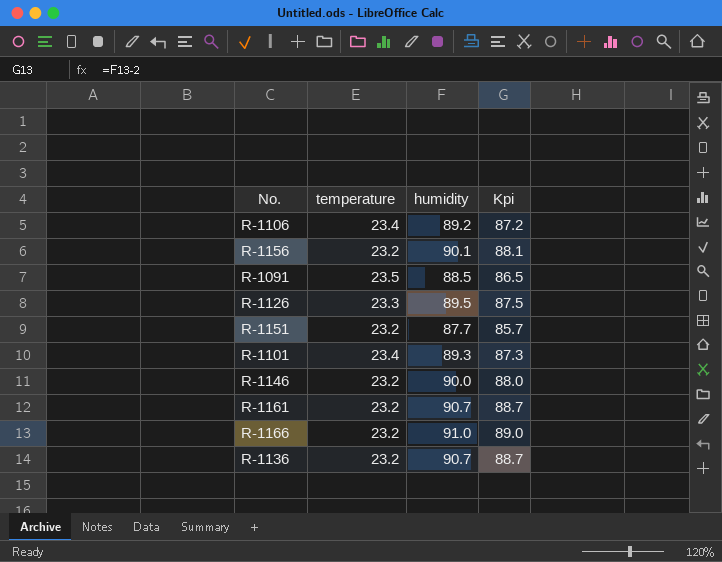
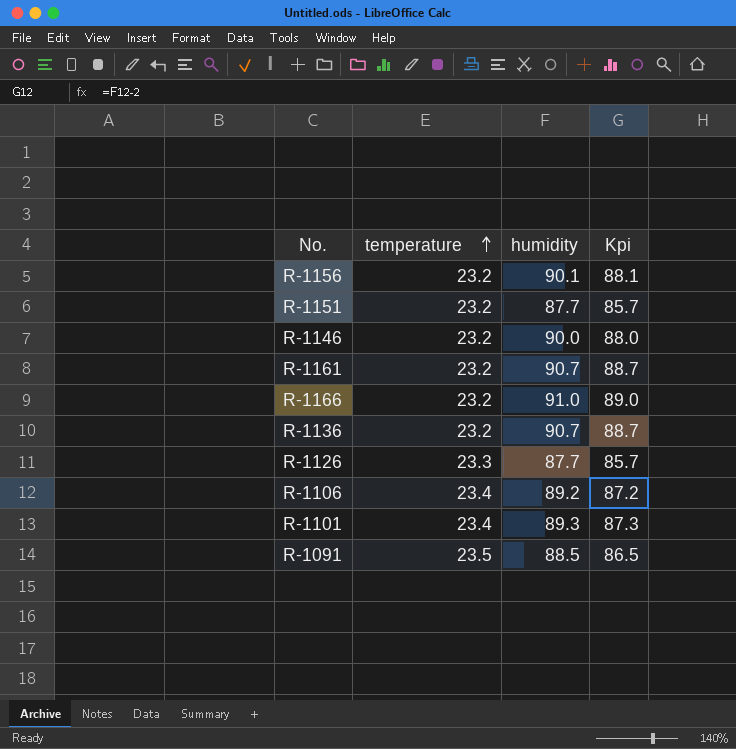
row order: none -> temperature ascending
R-1126 | humidity: 89.5 -> 87.7
R-1126 | Kpi: 87.5 -> 85.7

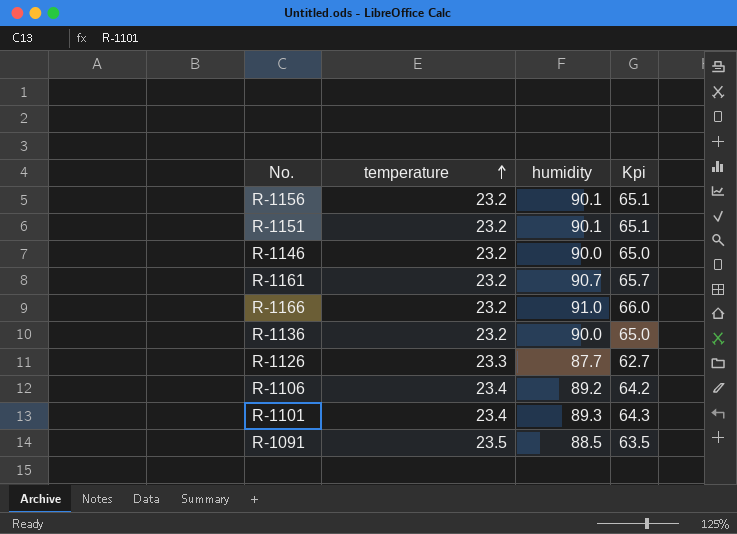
column Kpi | formula: [humidity] - 2 -> [humidity] - 25
R-1151 | humidity: 87.7 -> 90.1
R-1136 | humidity: 90.7 -> 90.0

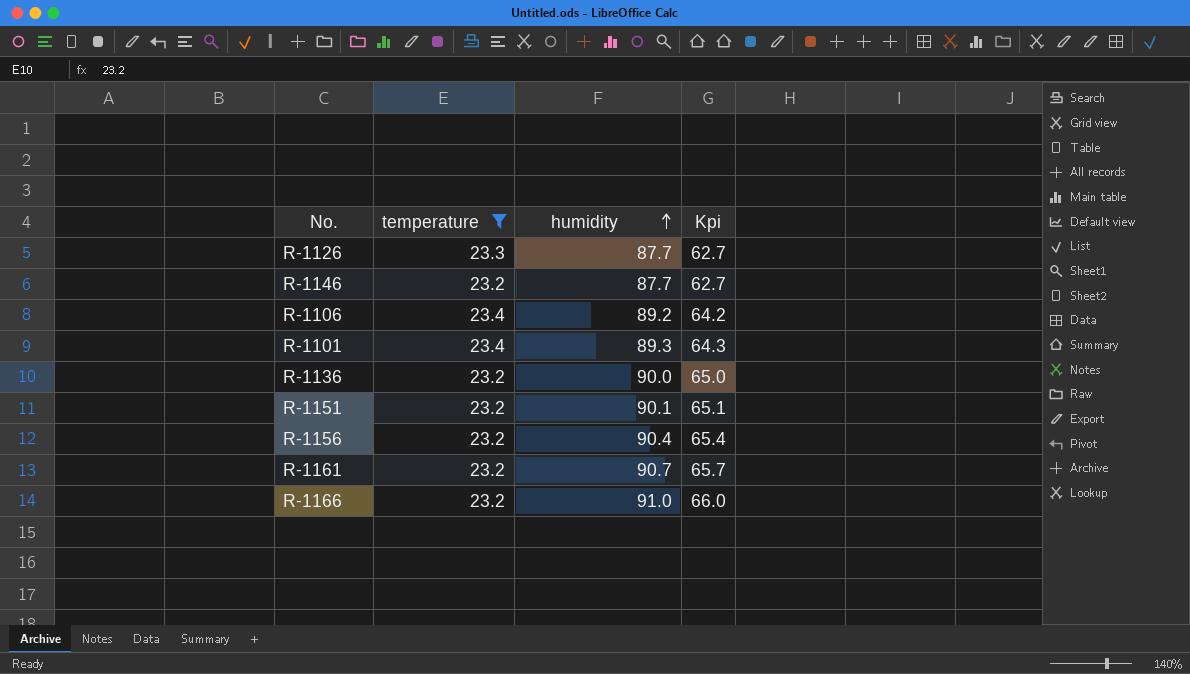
filter: none -> temperature != 23.5
row order: temperature ascending -> humidity ascending
R-1146 | humidity: 90.0 -> 87.7
R-1146 | Kpi: 65.0 -> 62.7
R-1156 | humidity: 90.1 -> 90.4
R-1156 | Kpi: 65.1 -> 65.4

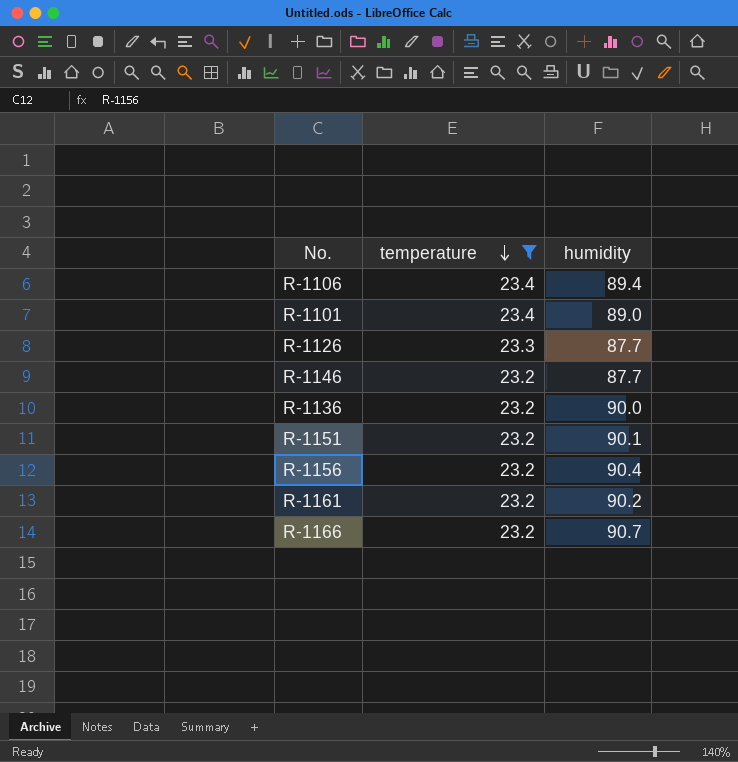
row order: humidity ascending -> temperature descending
column Kpi | formula: [humidity] - 25 -> none
R-1106 | humidity: 89.2 -> 89.4
R-1101 | humidity: 89.3 -> 89.0
R-1161 | humidity: 90.7 -> 90.2
R-1166 | humidity: 91.0 -> 90.7

